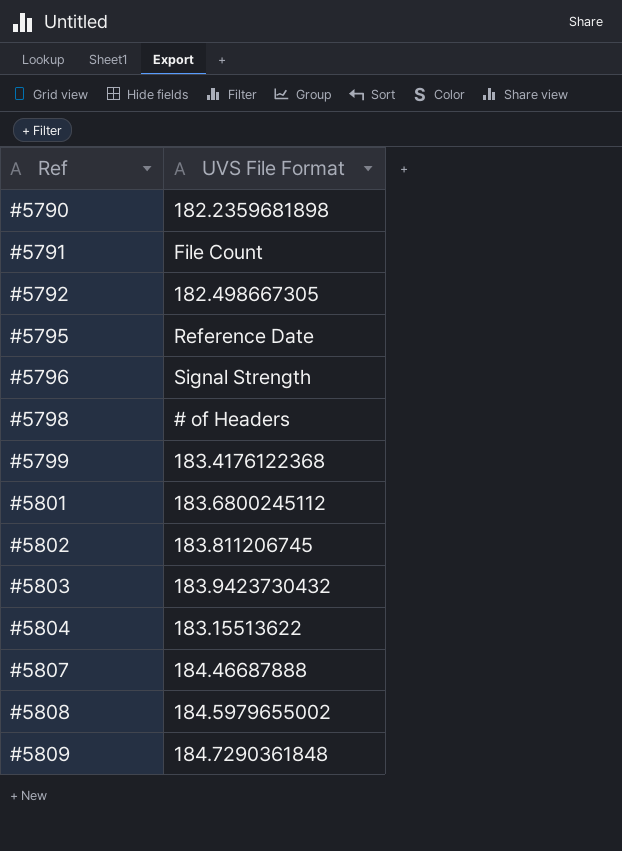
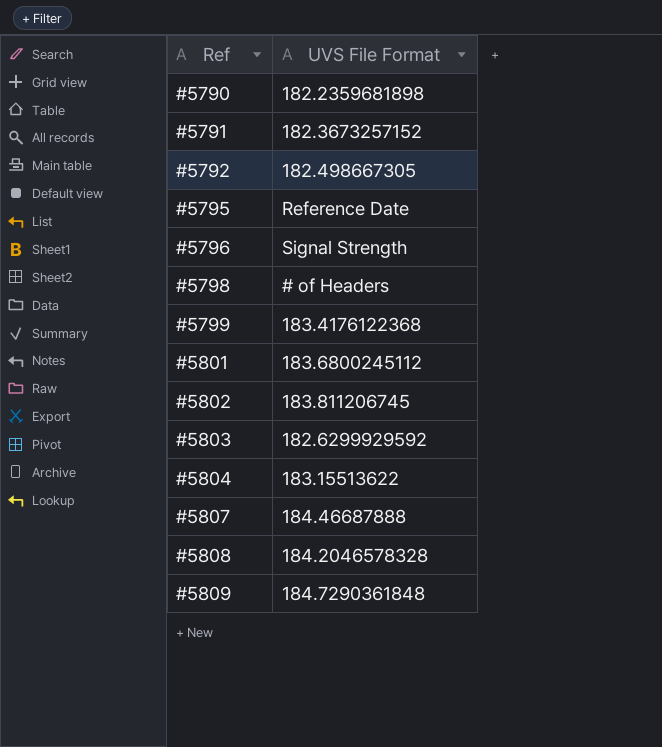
#5791 | UVS File Format: File Count -> 182.3673257152
#5803 | UVS File Format: 183.9423730432 -> 182.6299929592
#5808 | UVS File Format: 184.5979655002 -> 184.2046578328

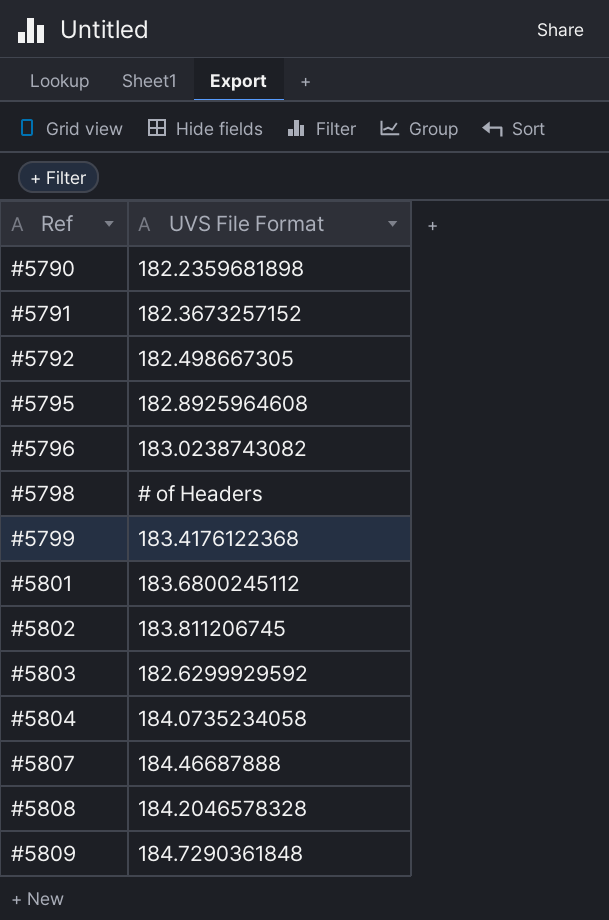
#5795 | UVS File Format: Reference Date -> 182.8925964608
#5796 | UVS File Format: Signal Strength -> 183.0238743082
#5804 | UVS File Format: 183.15513622 -> 184.0735234058

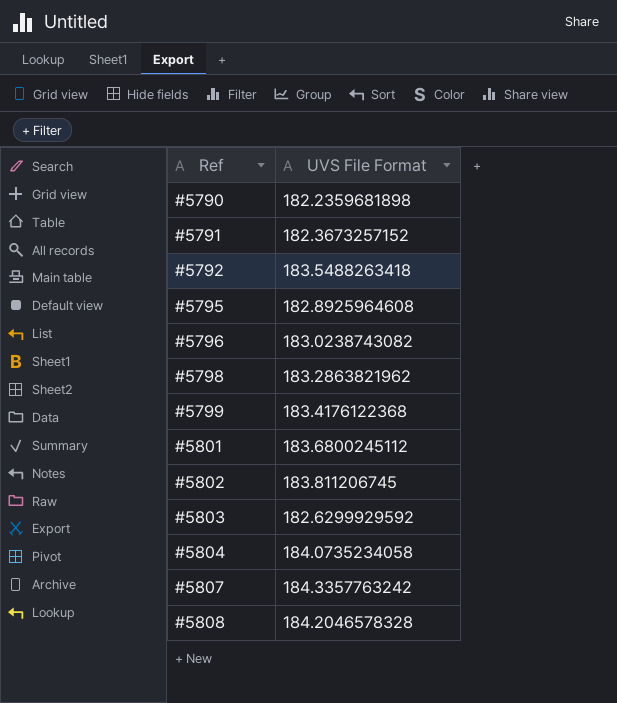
row #5809: 184.7290361848 -> none
#5792 | UVS File Format: 182.498667305 -> 183.5488263418
#5798 | UVS File Format: # of Headers -> 183.2863821962
#5807 | UVS File Format: 184.46687888 -> 184.3357763242

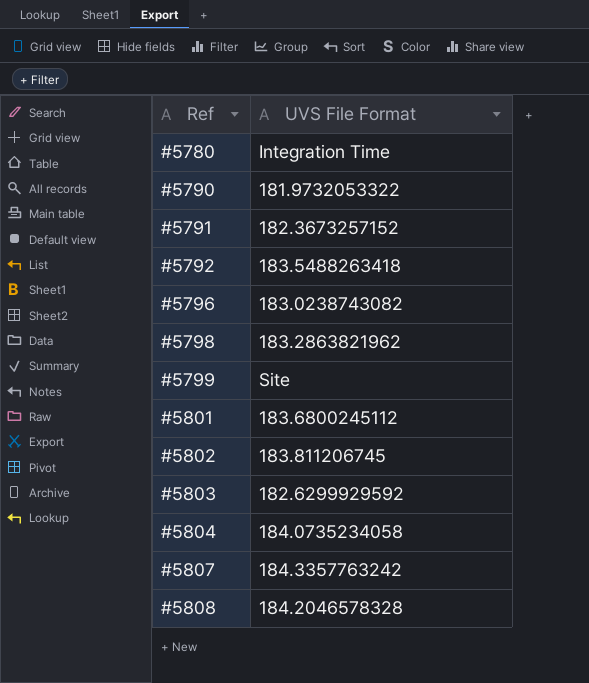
row #5795: 182.8925964608 -> none
row #5780: none -> Integration Time
#5790 | UVS File Format: 182.2359681898 -> 181.9732053322
#5799 | UVS File Format: 183.4176122368 -> Site

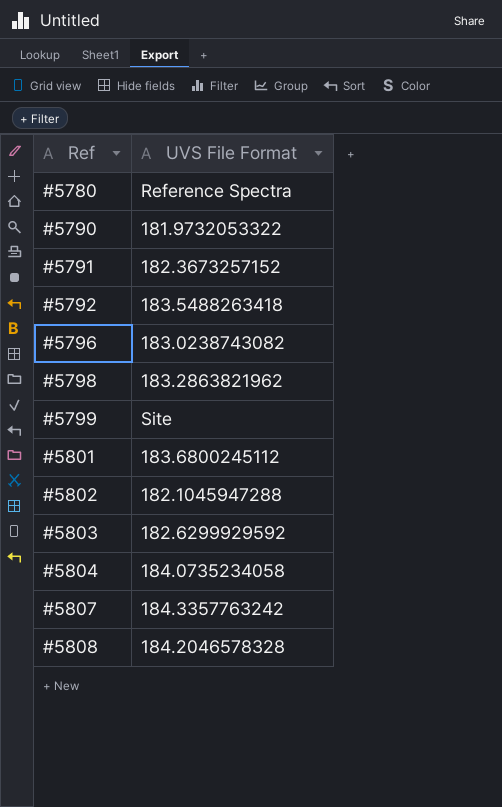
#5780 | UVS File Format: Integration Time -> Reference Spectra
#5802 | UVS File Format: 183.811206745 -> 182.1045947288

